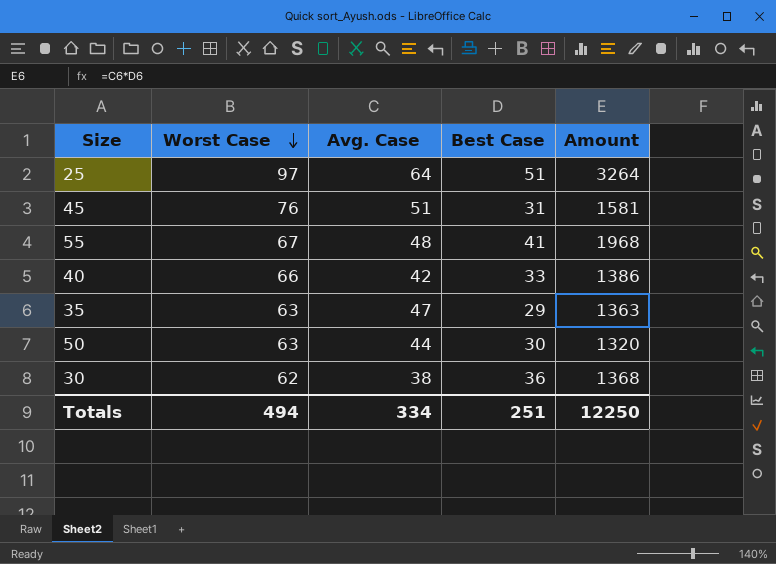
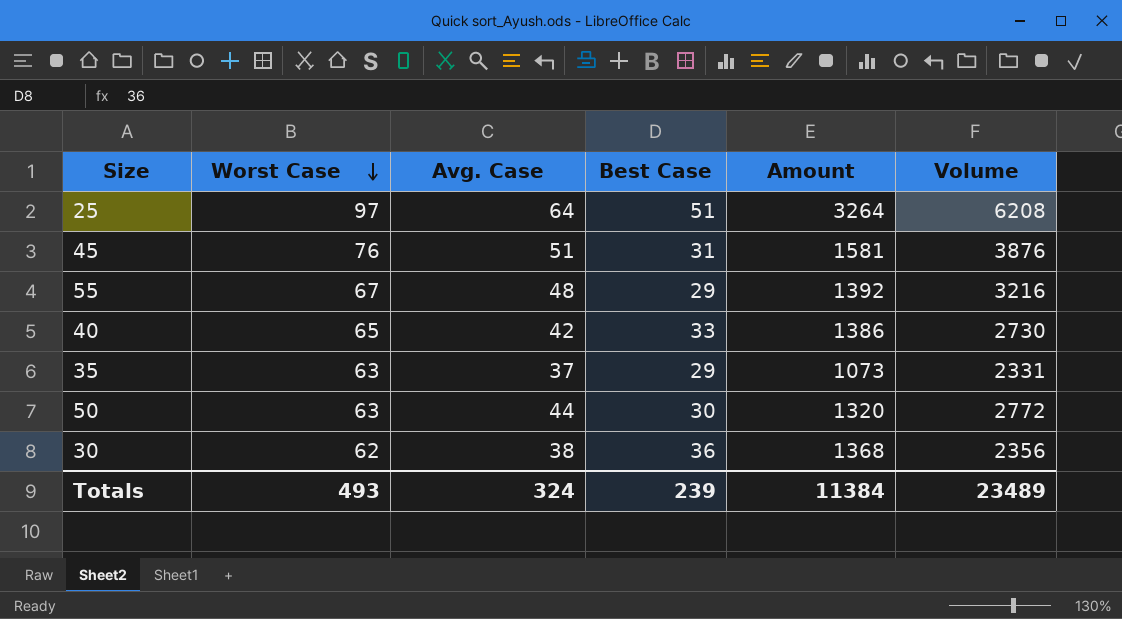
column Volume | formula: none -> [Worst Case] * [Avg. Case]
55 | Best Case: 41 -> 29
55 | Amount: 1968 -> 1392
40 | Worst Case: 66 -> 65
35 | Avg. Case: 47 -> 37
35 | Amount: 1363 -> 1073
Totals | Worst Case: 494 -> 493
Totals | Avg. Case: 334 -> 324
Totals | Best Case: 251 -> 239
Totals | Amount: 12250 -> 11384

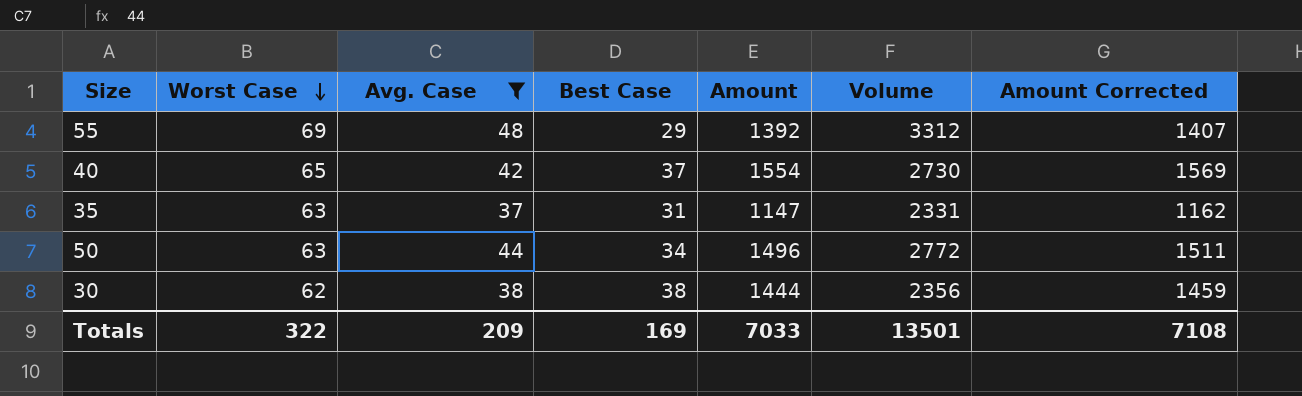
filter: none -> Avg. Case <= 48
column Amount Corrected | formula: none -> [Amount] + 15
55 | Worst Case: 67 -> 69
55 | Volume: 3216 -> 3312
40 | Best Case: 33 -> 37
40 | Amount: 1386 -> 1554
35 | Best Case: 29 -> 31
35 | Amount: 1073 -> 1147
50 | Best Case: 30 -> 34
50 | Amount: 1320 -> 1496
30 | Best Case: 36 -> 38
30 | Amount: 1368 -> 1444
Totals | Worst Case: 493 -> 322
Totals | Avg. Case: 324 -> 209
Totals | Best Case: 239 -> 169
Totals | Amount: 11384 -> 7033
Totals | Volume: 23489 -> 13501

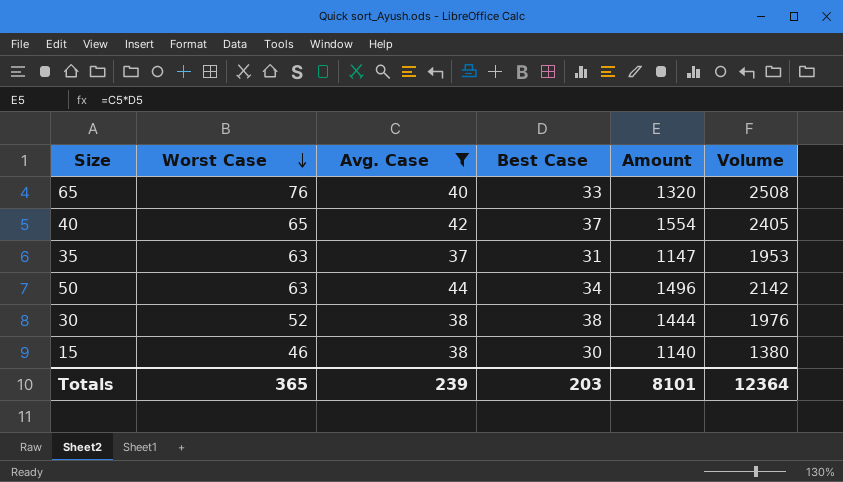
column Amount Corrected | formula: [Amount] + 15 -> none
column Volume | formula: [Worst Case] * [Avg. Case] -> [Worst Case] * [Best Case]
row 55: 69 | 48 | 29 | 1392 | 3312 | 1407 -> none
row 65: none -> 76 | 40 | 33 | 1320 | 2508
30 | Worst Case: 62 -> 52
row 15: none -> 46 | 38 | 30 | 1140 | 1380
Totals | Worst Case: 322 -> 365
Totals | Avg. Case: 209 -> 239
Totals | Best Case: 169 -> 203
Totals | Amount: 7033 -> 8101
Totals | Volume: 13501 -> 12364

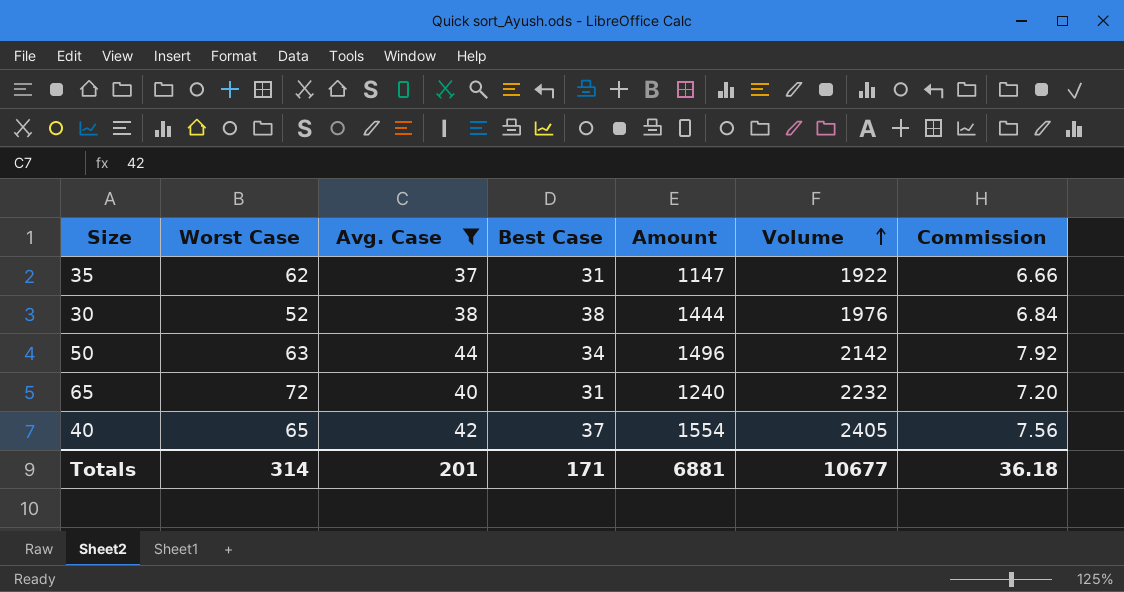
row order: Worst Case descending -> Volume ascending
column Commission | formula: none -> [Avg. Case] * 0.18
row 15: 46 | 38 | 30 | 1140 | 1380 -> none
35 | Worst Case: 63 -> 62
35 | Volume: 1953 -> 1922
65 | Worst Case: 76 -> 72
65 | Best Case: 33 -> 31
65 | Amount: 1320 -> 1240
65 | Volume: 2508 -> 2232
Totals | Worst Case: 365 -> 314
Totals | Avg. Case: 239 -> 201
Totals | Best Case: 203 -> 171
Totals | Amount: 8101 -> 6881
Totals | Volume: 12364 -> 10677

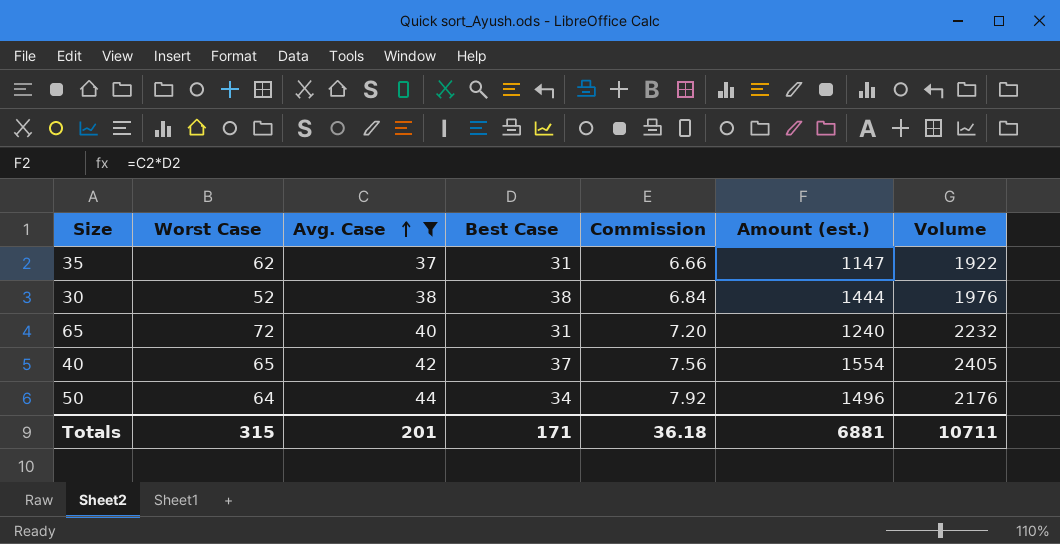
row order: Volume ascending -> Avg. Case ascending
column Commission | position: 7 -> 5
column name: Amount -> Amount (est.)
50 | Worst Case: 63 -> 64
50 | Volume: 2142 -> 2176
Totals | Worst Case: 314 -> 315
Totals | Volume: 10677 -> 10711

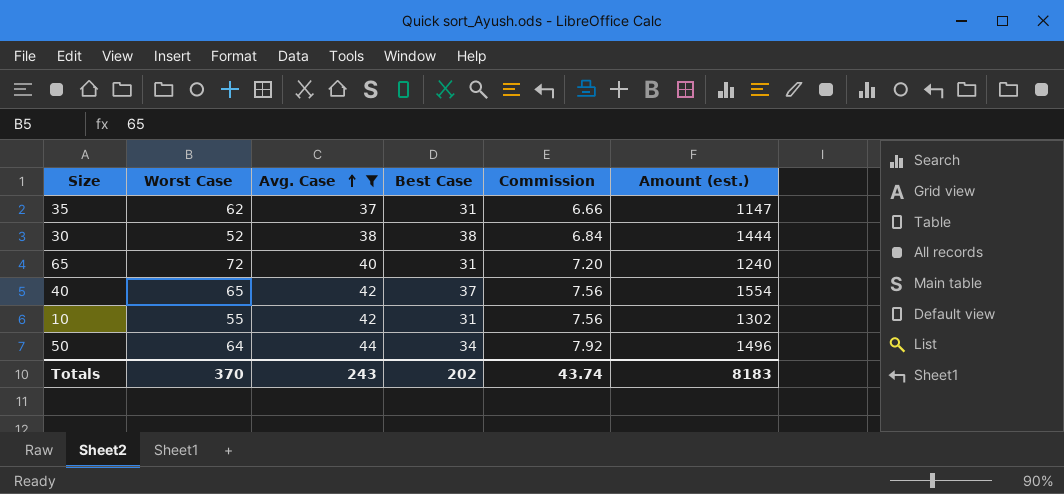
column Volume | formula: [Worst Case] * [Best Case] -> none
row 10: none -> 55 | 42 | 31 | 7.56 | 1302
Totals | Worst Case: 315 -> 370
Totals | Avg. Case: 201 -> 243
Totals | Best Case: 171 -> 202
Totals | Commission: 36.18 -> 43.74
Totals | Amount (est.): 6881 -> 8183

